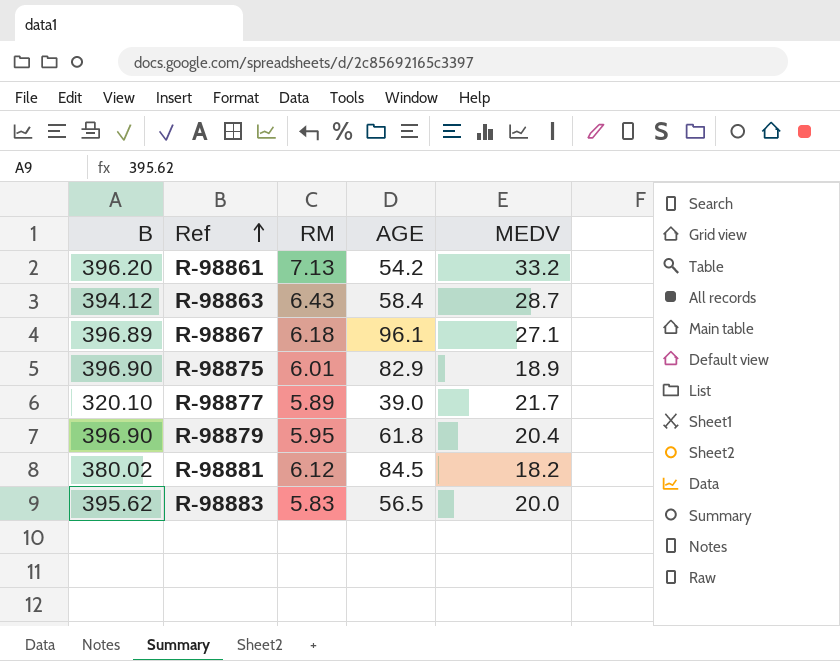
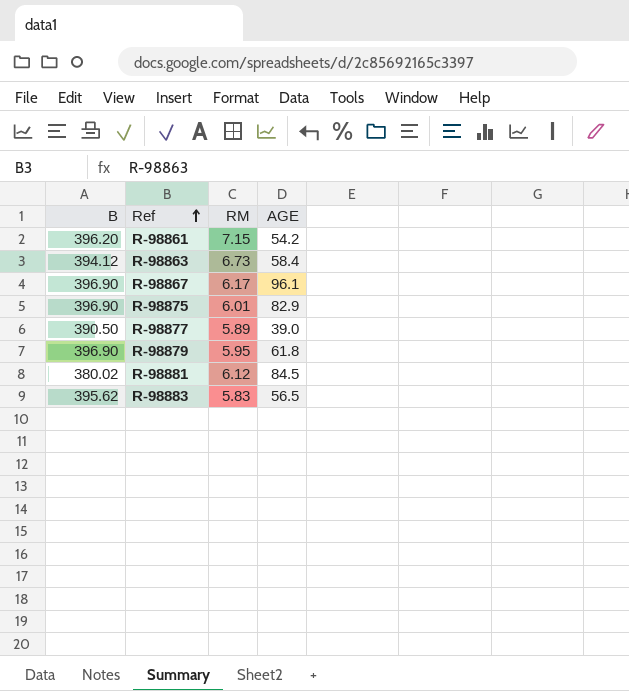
column MEDV | position: 5 -> none
R-98861 | RM: 7.13 -> 7.15
R-98863 | RM: 6.43 -> 6.73
R-98867 | B: 396.89 -> 396.90
R-98867 | RM: 6.18 -> 6.17
R-98877 | B: 320.10 -> 390.50

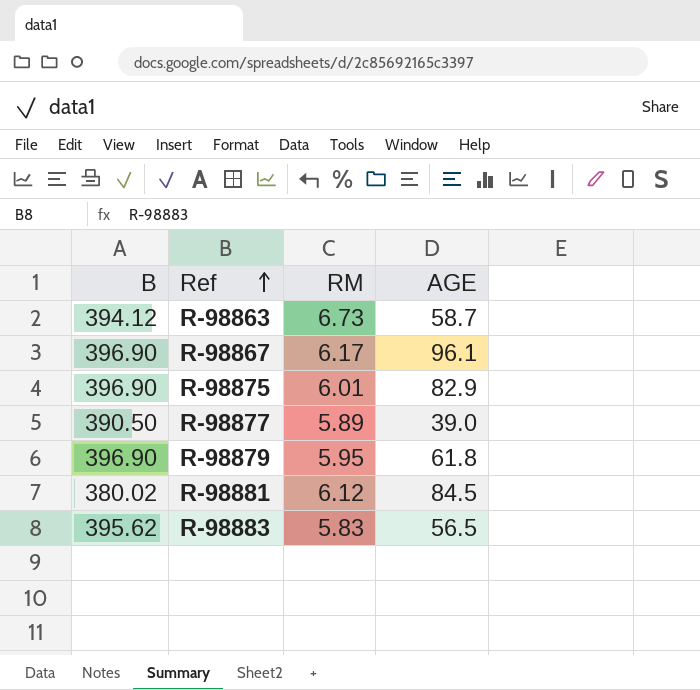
row R-98861: 396.20 | 7.15 | 54.2 -> none
R-98863 | AGE: 58.4 -> 58.7

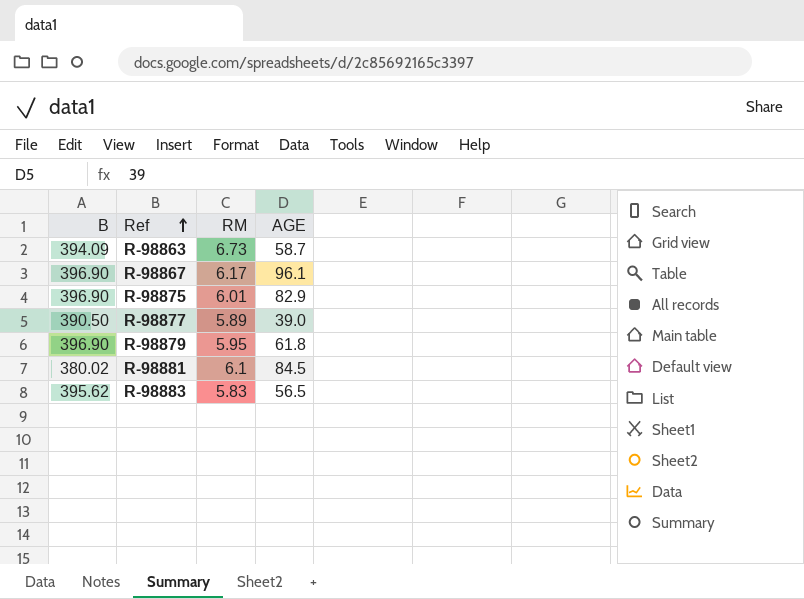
R-98863 | B: 394.12 -> 394.09
R-98881 | RM: 6.12 -> 6.1

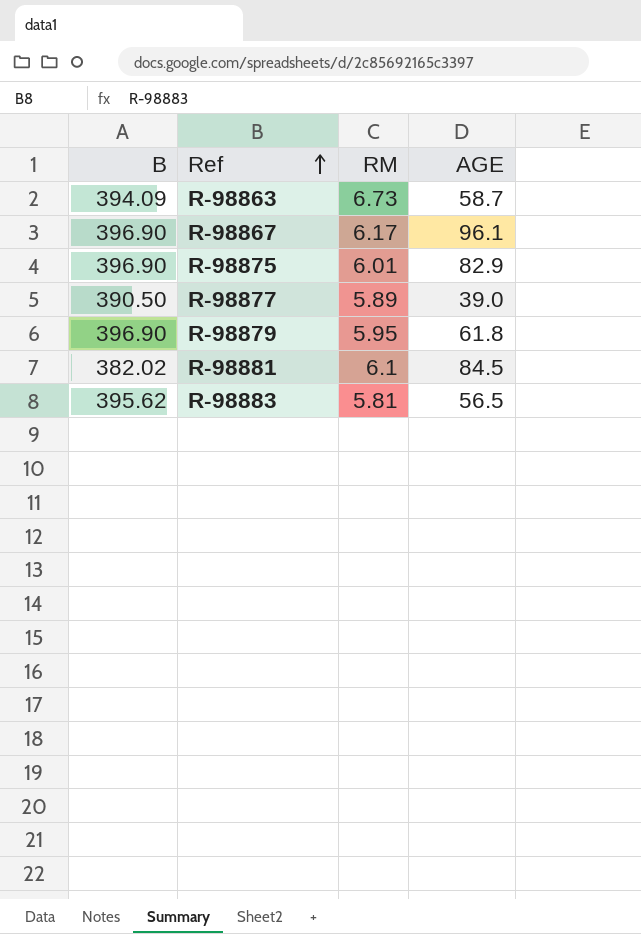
R-98881 | B: 380.02 -> 382.02
R-98883 | RM: 5.83 -> 5.81

